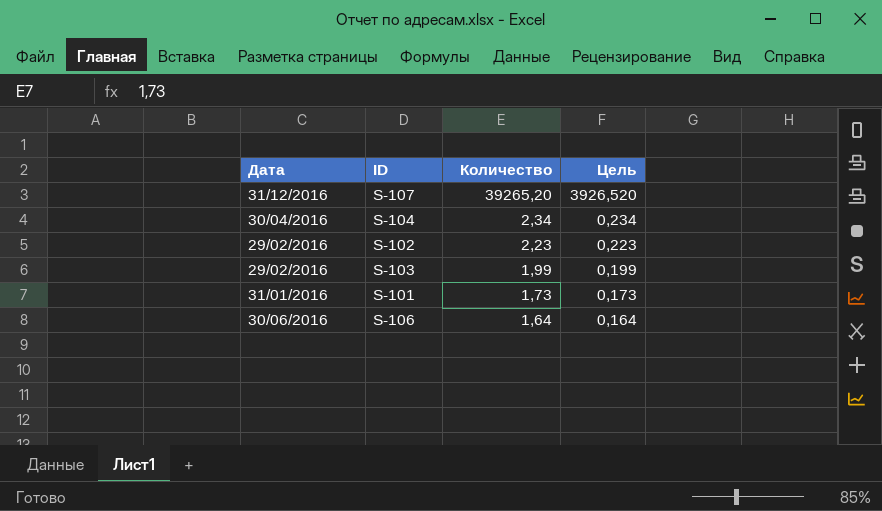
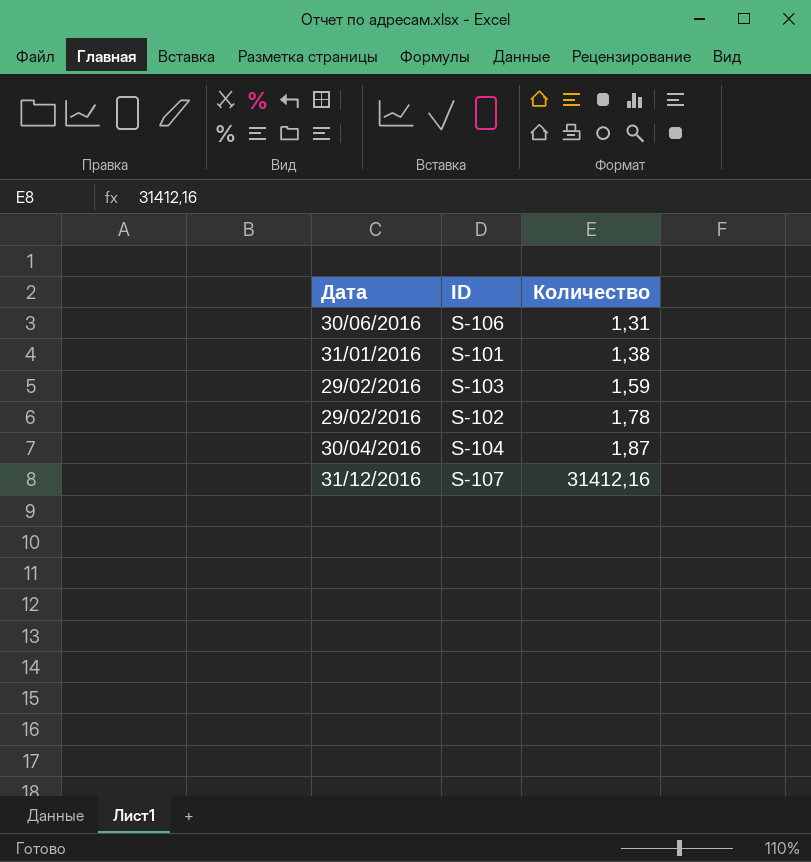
row order: Количество descending -> Количество ascending
column Цель | formula: [Количество] * 0,1 -> none
S-106 | Количество: 1,64 -> 1,31
S-101 | Количество: 1,73 -> 1,38
S-103 | Количество: 1,99 -> 1,59
S-102 | Количество: 2,23 -> 1,78
S-104 | Количество: 2,34 -> 1,87
S-107 | Количество: 39265,20 -> 31412,16

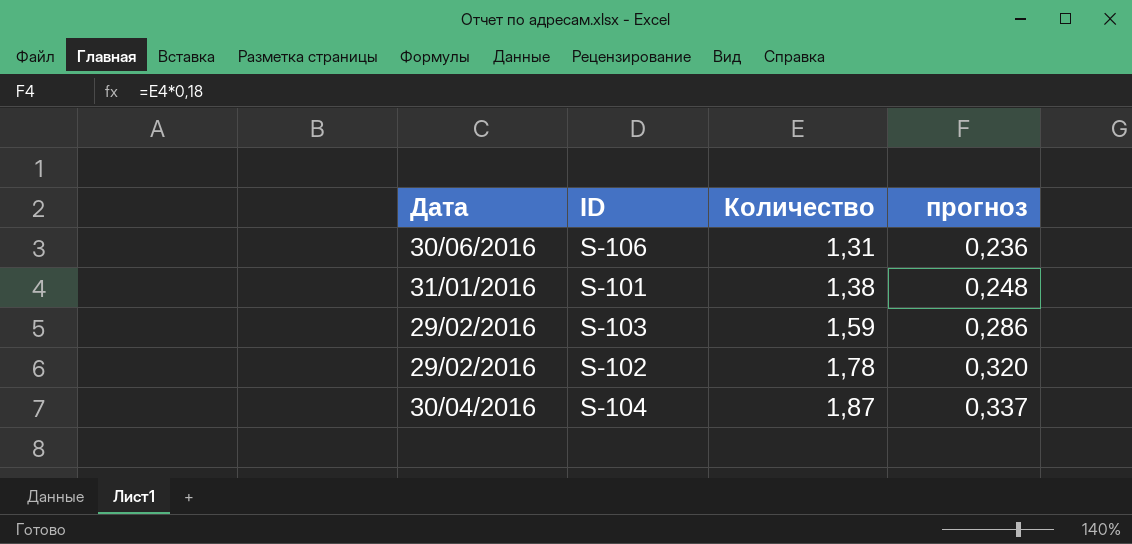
column прогноз | formula: none -> [Количество] * 0,18
row S-107: 31/12/2016 | 31412,16 -> none

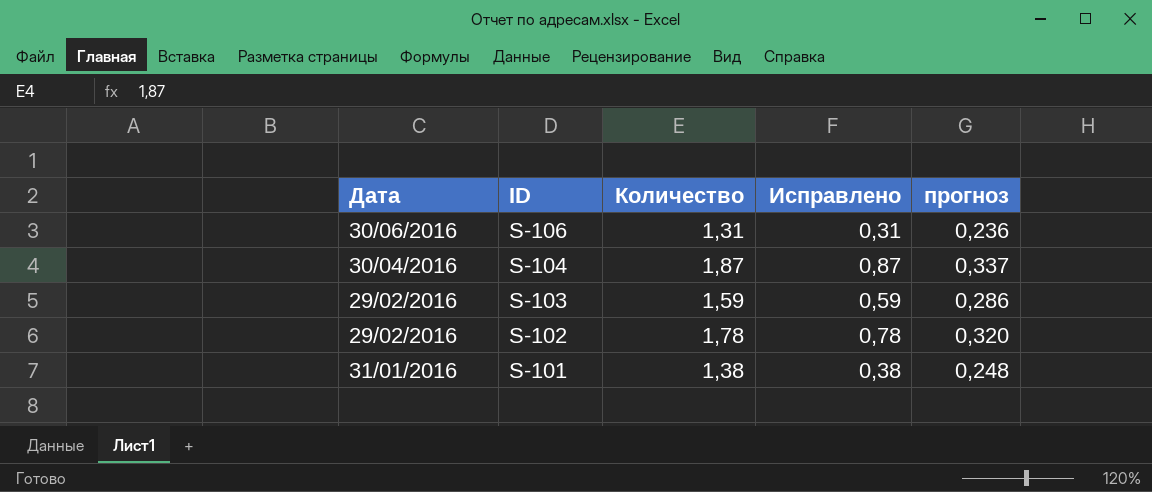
row order: Количество ascending -> Дата descending
column Исправлено | formula: none -> [Количество] - 1

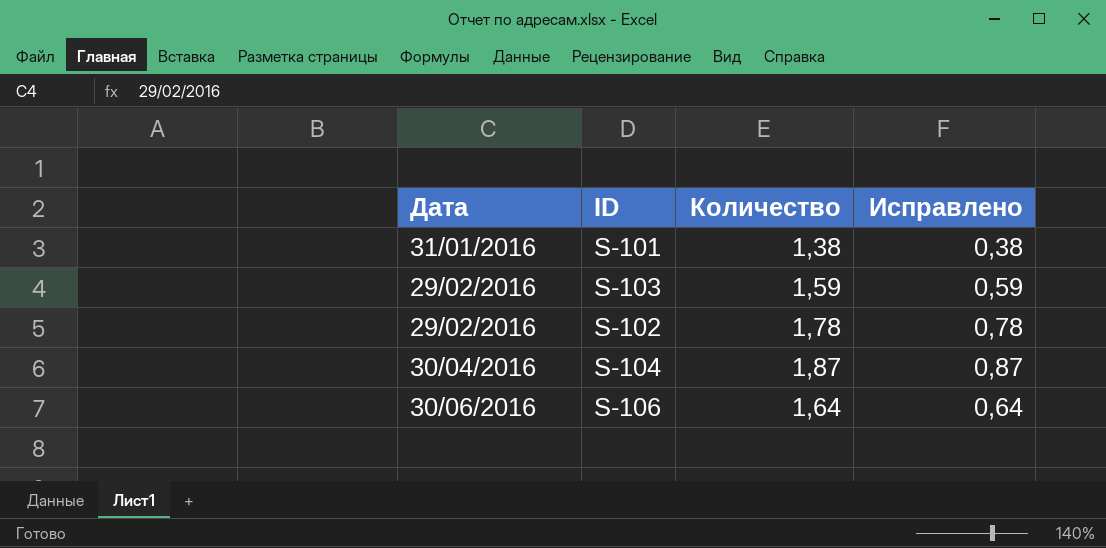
row order: Дата descending -> Дата ascending
column прогноз | formula: [Количество] * 0,18 -> none
S-106 | Количество: 1,31 -> 1,64
S-106 | Исправлено: 0,31 -> 0,64

